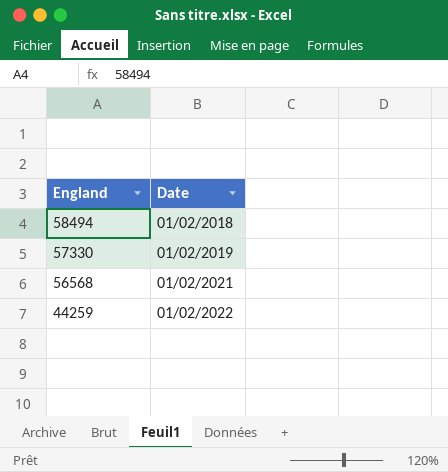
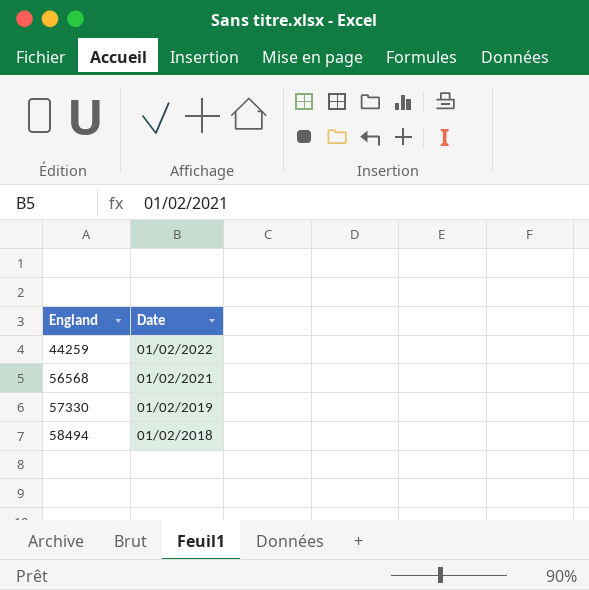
row order: England descending -> England ascending

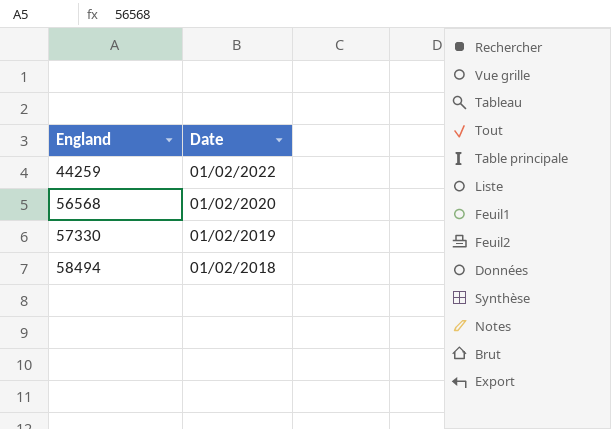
56568 | Date: 01/02/2021 -> 01/02/2020

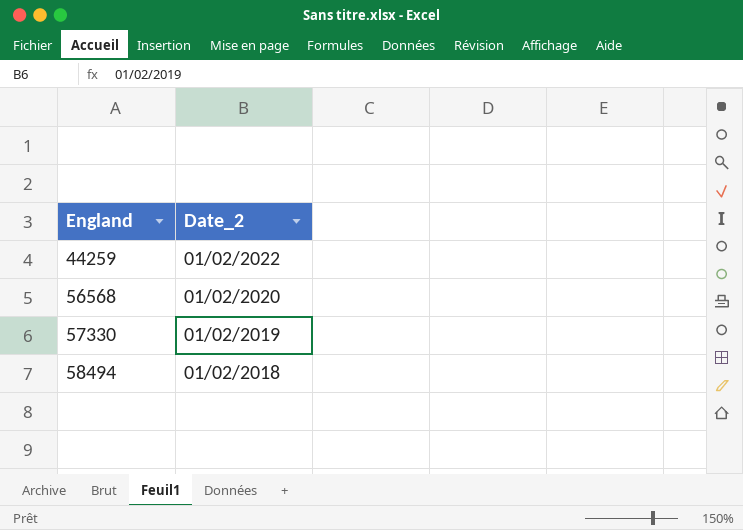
column name: Date -> Date_2

